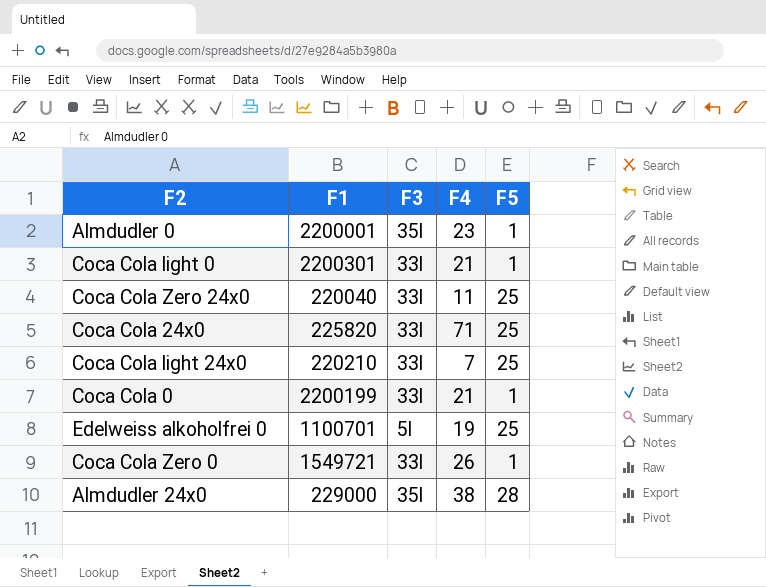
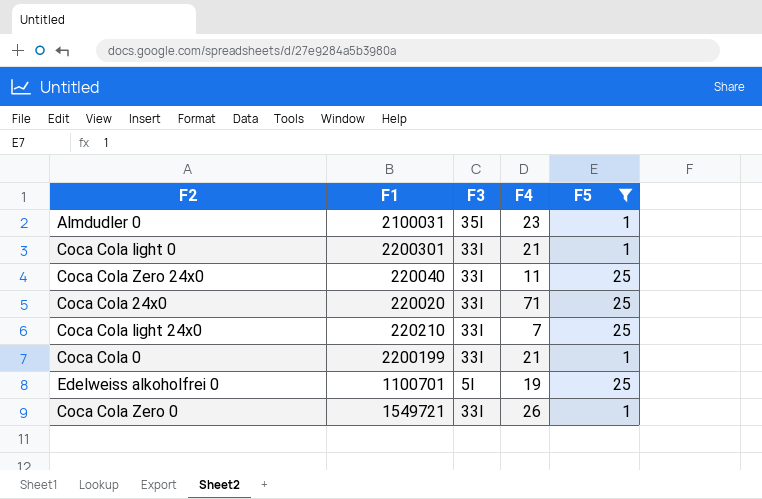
filter: none -> F5 != 28
Almdudler 0 | F1: 2200001 -> 2100031
Coca Cola 24x0 | F1: 225820 -> 220020

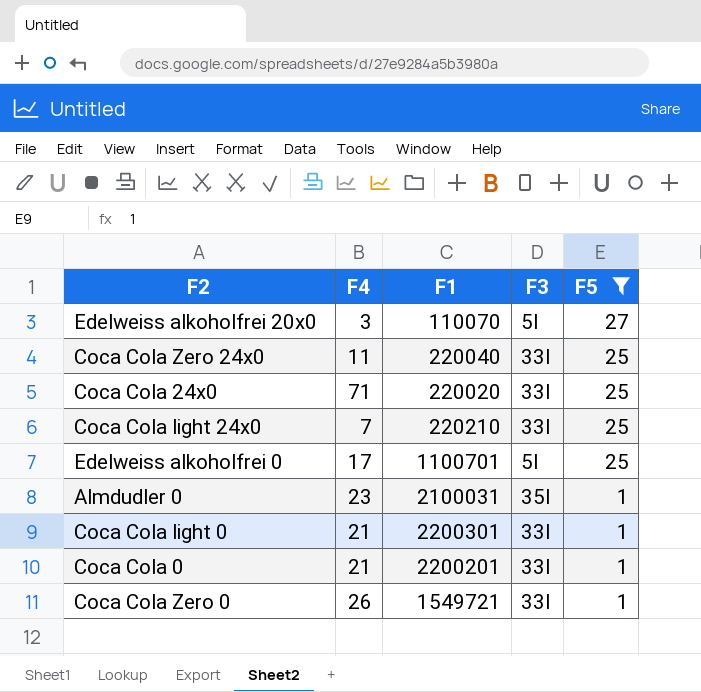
row order: none -> F5 descending
column F4 | position: 4 -> 2
row Edelweiss alkoholfrei 20x0: none -> 3 | 110070 | 5l | 27
Edelweiss alkoholfrei 0 | F4: 19 -> 17
Coca Cola 0 | F1: 2200199 -> 2200201

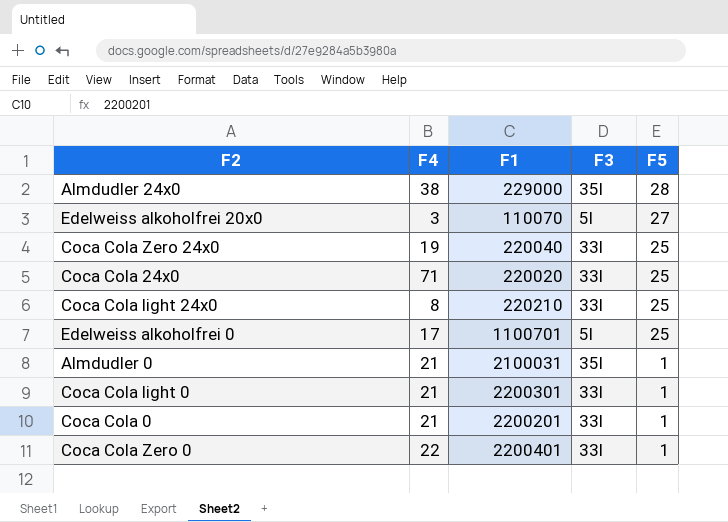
filter: F5 != 28 -> none
Coca Cola Zero 24x0 | F4: 11 -> 19
Coca Cola light 24x0 | F4: 7 -> 8
Almdudler 0 | F4: 23 -> 21
Coca Cola Zero 0 | F4: 26 -> 22
Coca Cola Zero 0 | F1: 1549721 -> 2200401

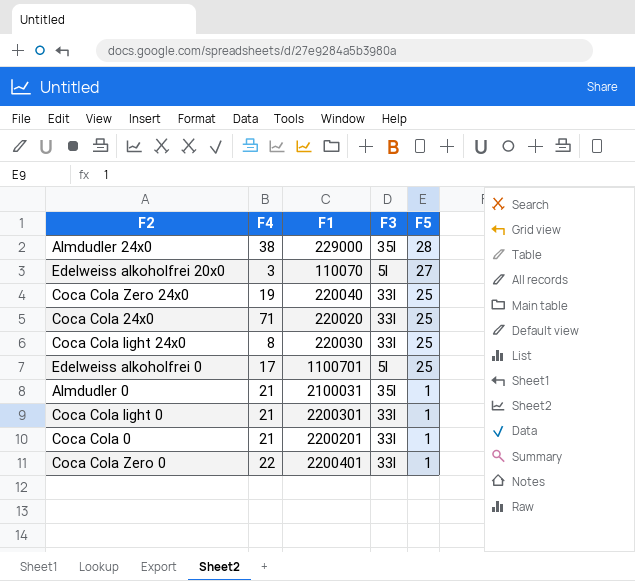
Coca Cola light 24x0 | F1: 220210 -> 220030

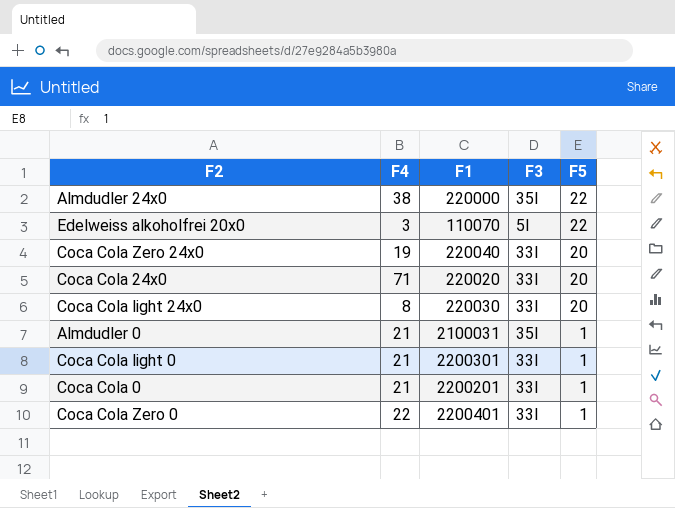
row Edelweiss alkoholfrei 0: 17 | 1100701 | 5l | 25 -> none
Almdudler 24x0 | F1: 229000 -> 220000
Almdudler 24x0 | F5: 28 -> 22
Edelweiss alkoholfrei 20x0 | F5: 27 -> 22
Coca Cola Zero 24x0 | F5: 25 -> 20
Coca Cola 24x0 | F5: 25 -> 20
Coca Cola light 24x0 | F5: 25 -> 20

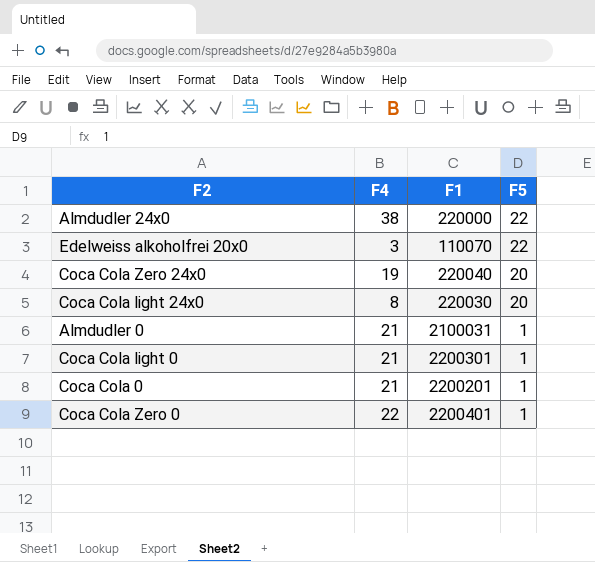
column F3 | position: 4 -> none
row Coca Cola 24x0: 71 | 220020 | 33l | 20 -> none

